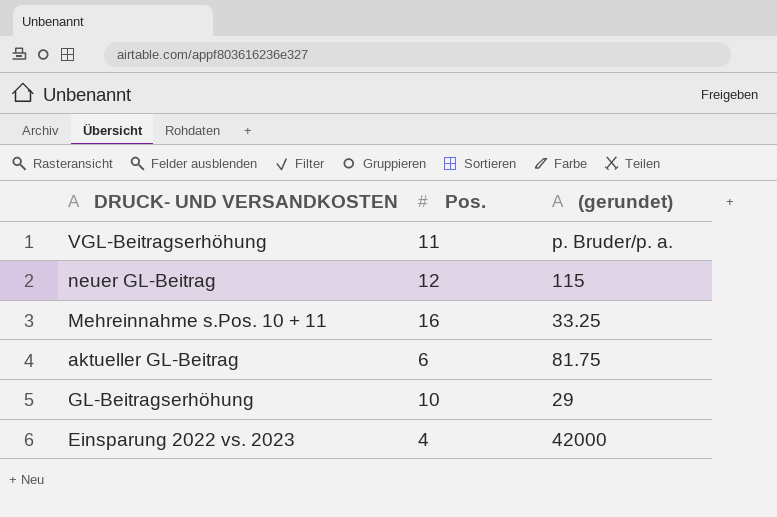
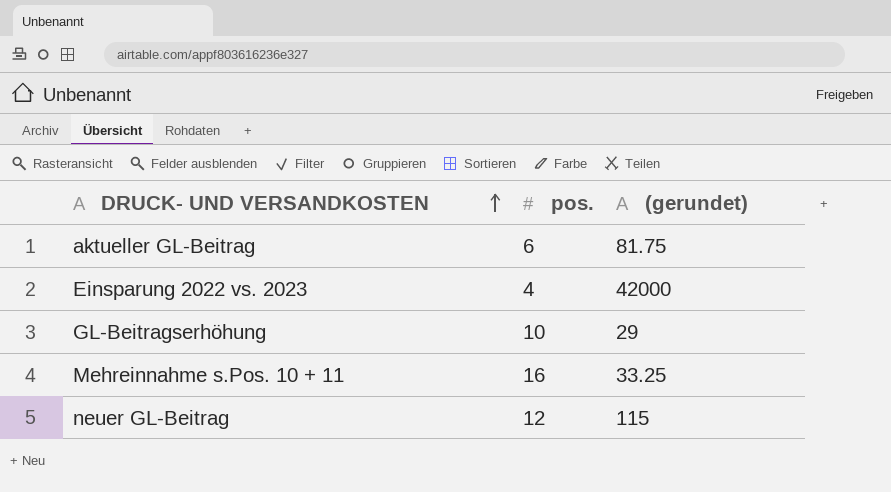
row order: none -> DRUCK- UND VERSANDKOSTEN ascending
column name: Pos. -> pos.
row VGL-Beitragserhöhung: 11 | p. Bruder/p. a. -> none

